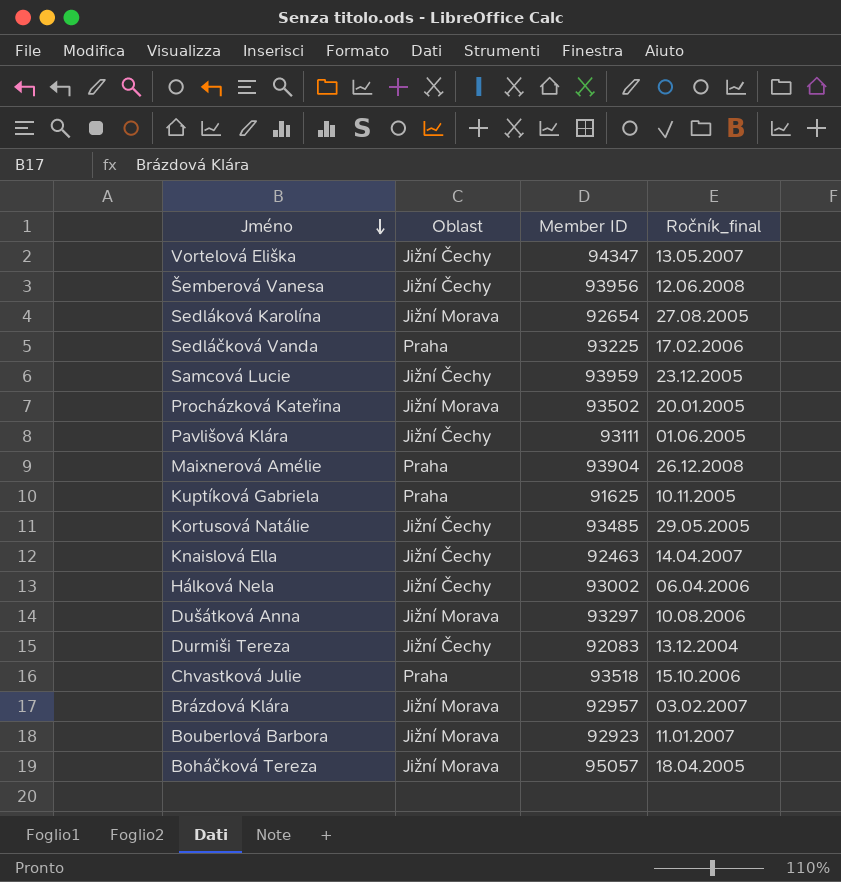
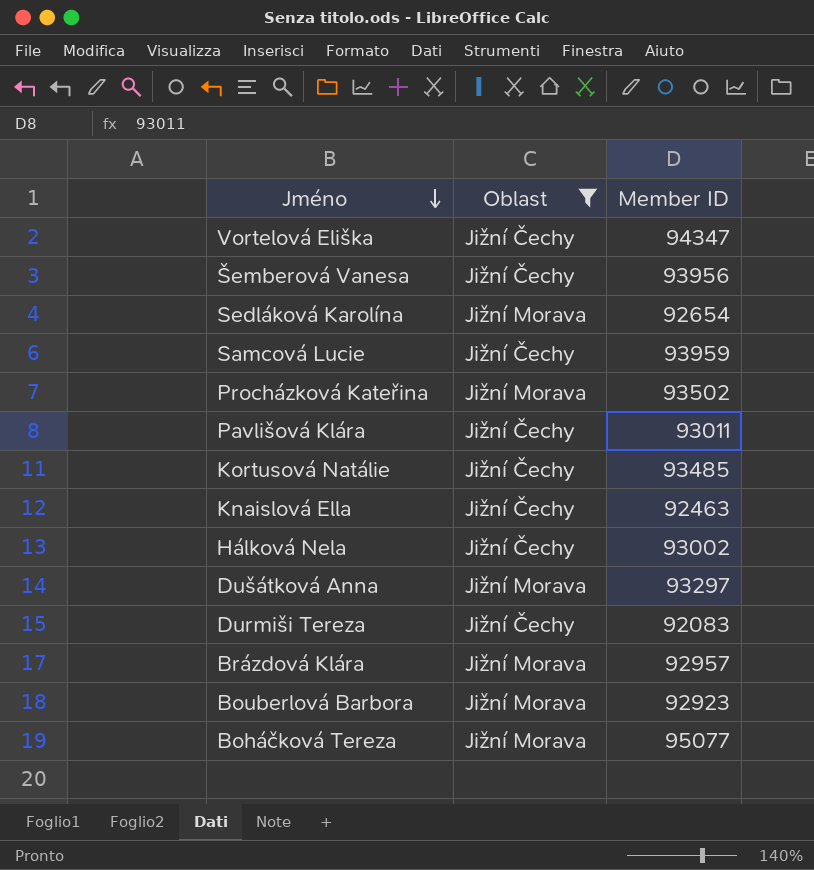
filter: none -> Oblast != Praha
column Ročník_final | position: 4 -> none
Pavlišová Klára | Member ID: 93111 -> 93011
Boháčková Tereza | Member ID: 95057 -> 95077

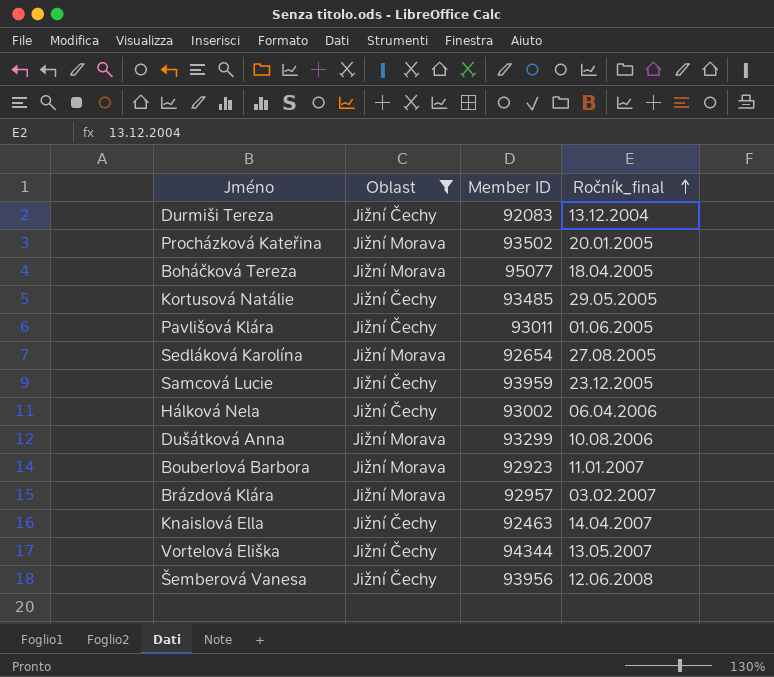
row order: Jméno descending -> Ročník_final ascending
column Ročník_final | position: none -> 4
Dušátková Anna | Member ID: 93297 -> 93299
Vortelová Eliška | Member ID: 94347 -> 94344

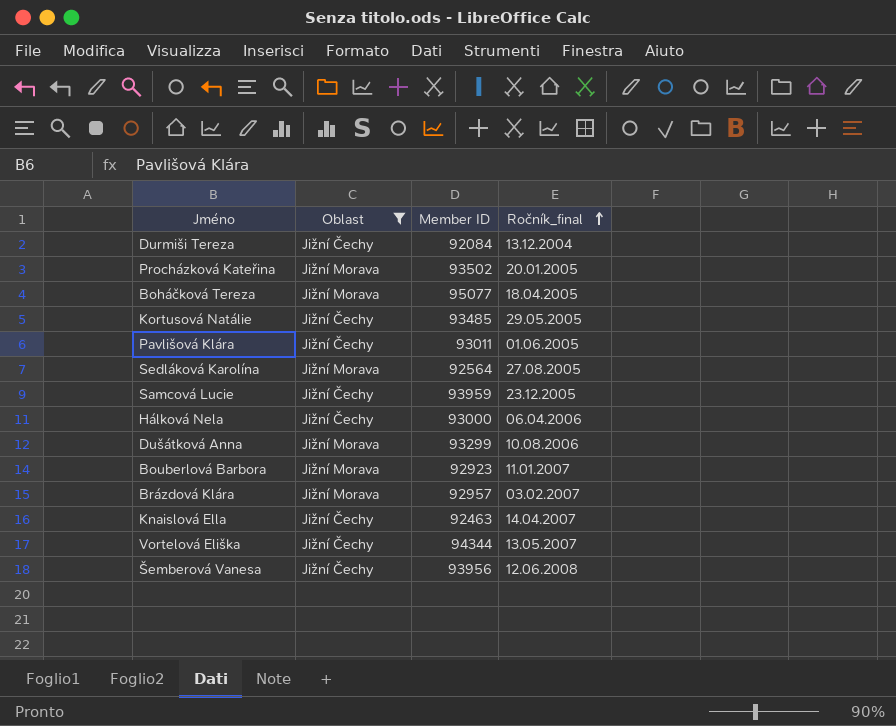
Durmiši Tereza | Member ID: 92083 -> 92084
Sedláková Karolína | Member ID: 92654 -> 92564
Hálková Nela | Member ID: 93002 -> 93000

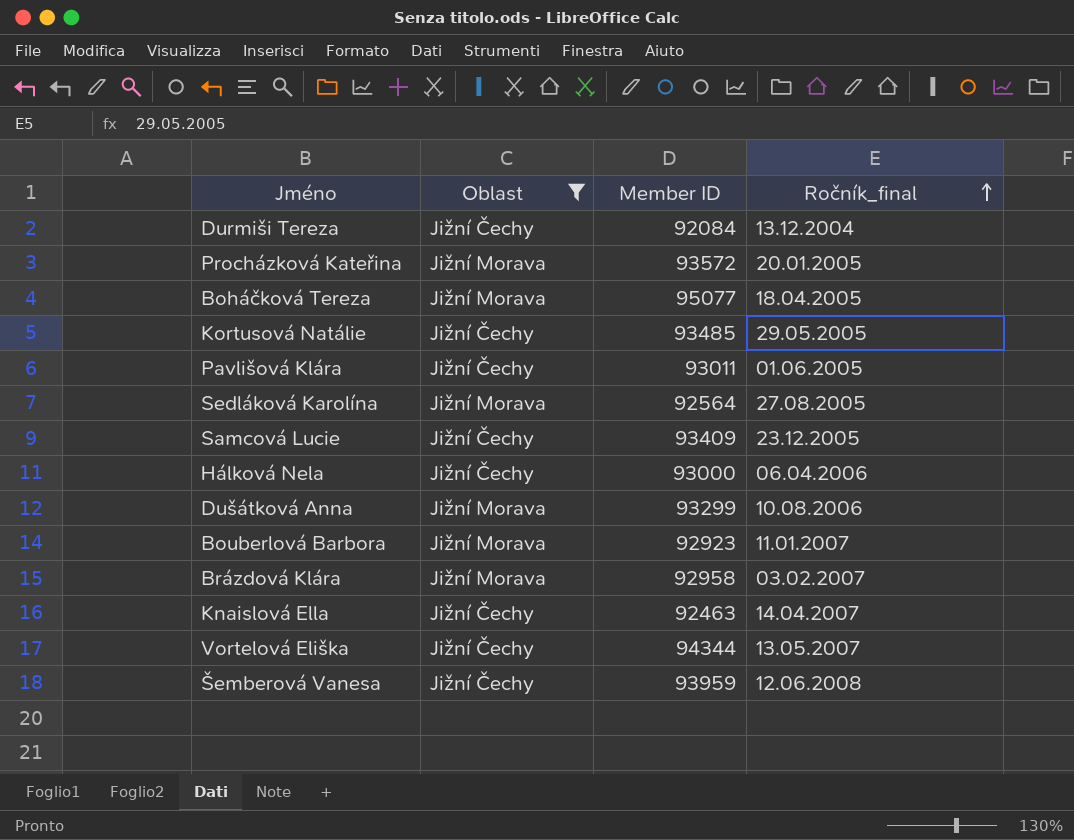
Procházková Kateřina | Member ID: 93502 -> 93572
Samcová Lucie | Member ID: 93959 -> 93409
Brázdová Klára | Member ID: 92957 -> 92958
Šemberová Vanesa | Member ID: 93956 -> 93959

